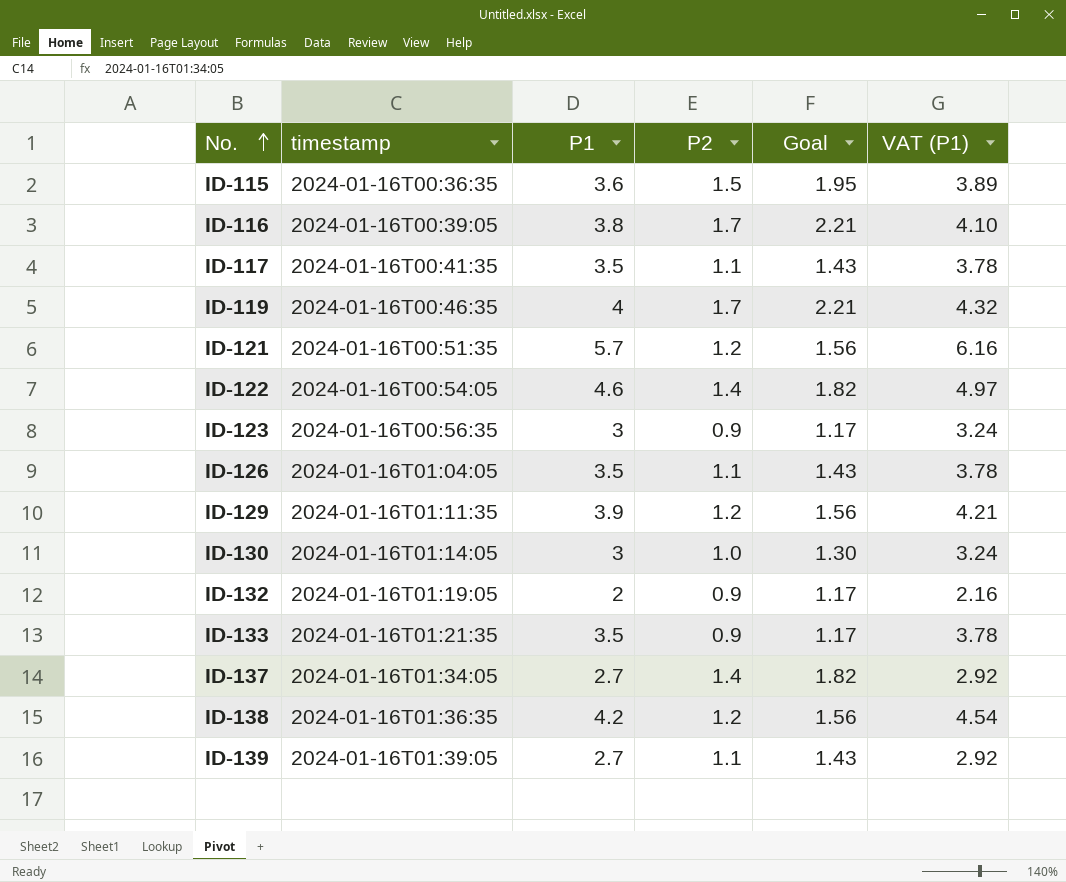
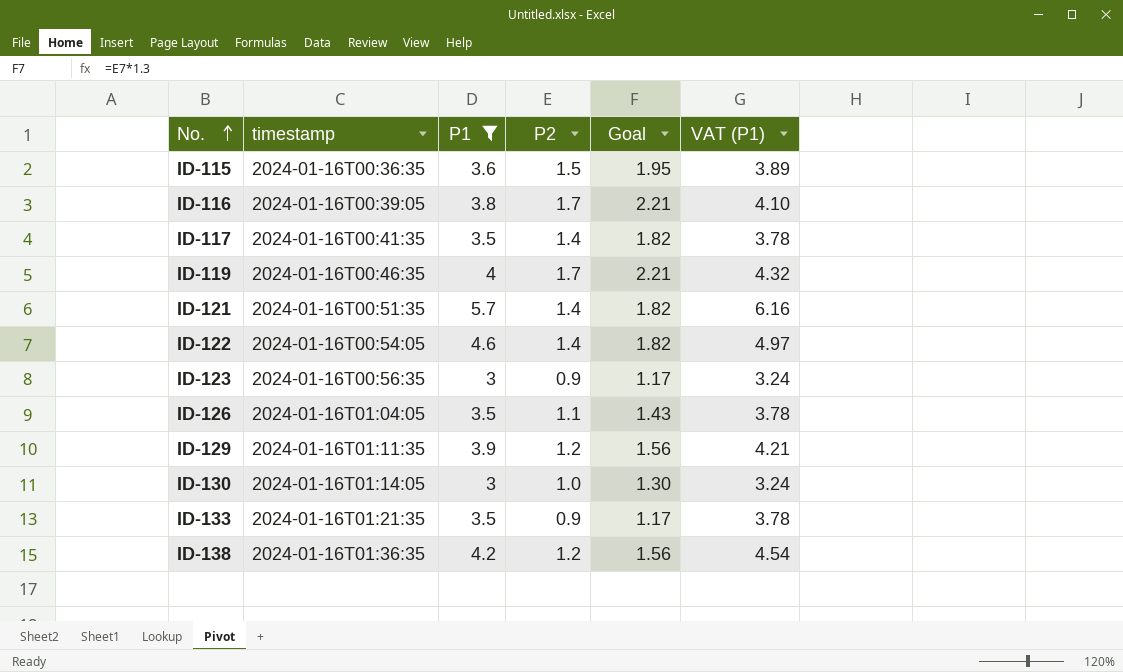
filter: none -> P1 >= 3
ID-117 | P2: 1.1 -> 1.4
ID-117 | Goal: 1.43 -> 1.82
ID-121 | P2: 1.2 -> 1.4
ID-121 | Goal: 1.56 -> 1.82

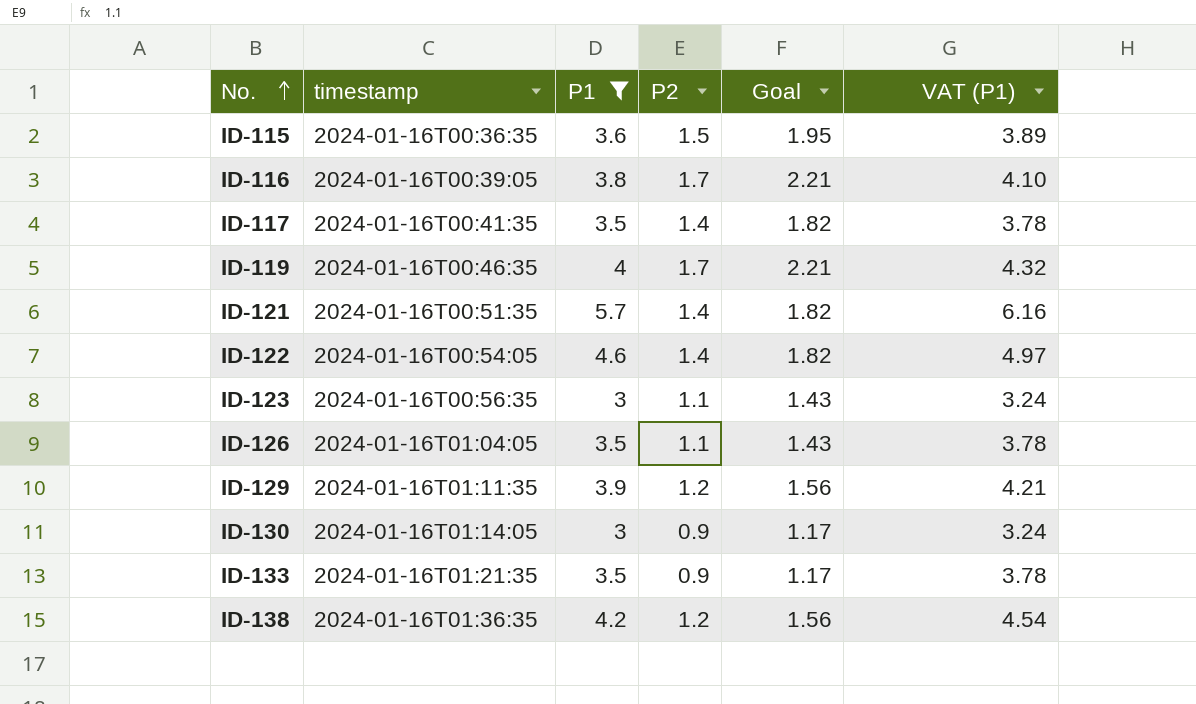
ID-123 | P2: 0.9 -> 1.1
ID-123 | Goal: 1.17 -> 1.43
ID-130 | P2: 1.0 -> 0.9
ID-130 | Goal: 1.30 -> 1.17

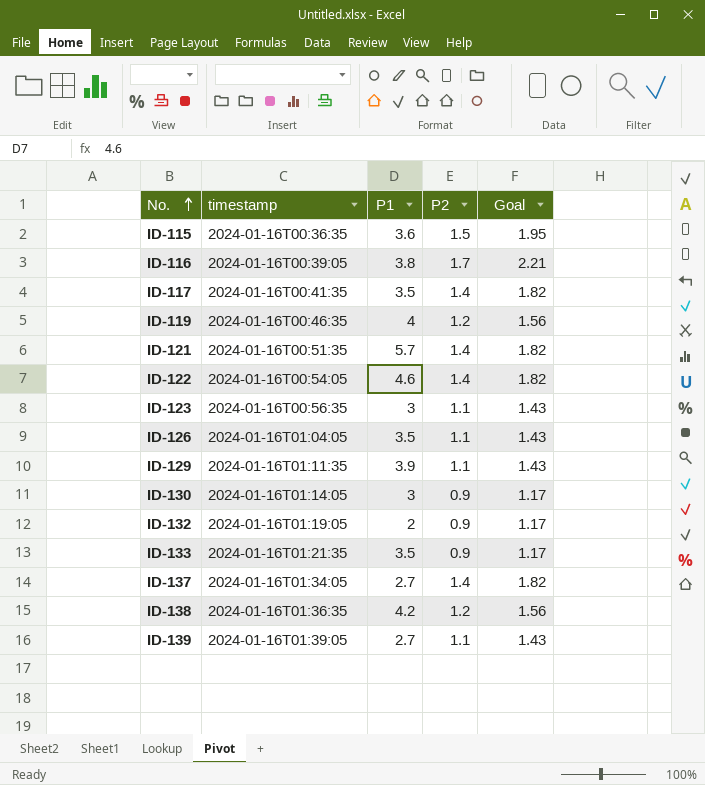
filter: P1 >= 3 -> none
column VAT (P1) | formula: [P1] * 1.08 -> none
ID-119 | P2: 1.7 -> 1.2
ID-119 | Goal: 2.21 -> 1.56
ID-129 | P2: 1.2 -> 1.1
ID-129 | Goal: 1.56 -> 1.43

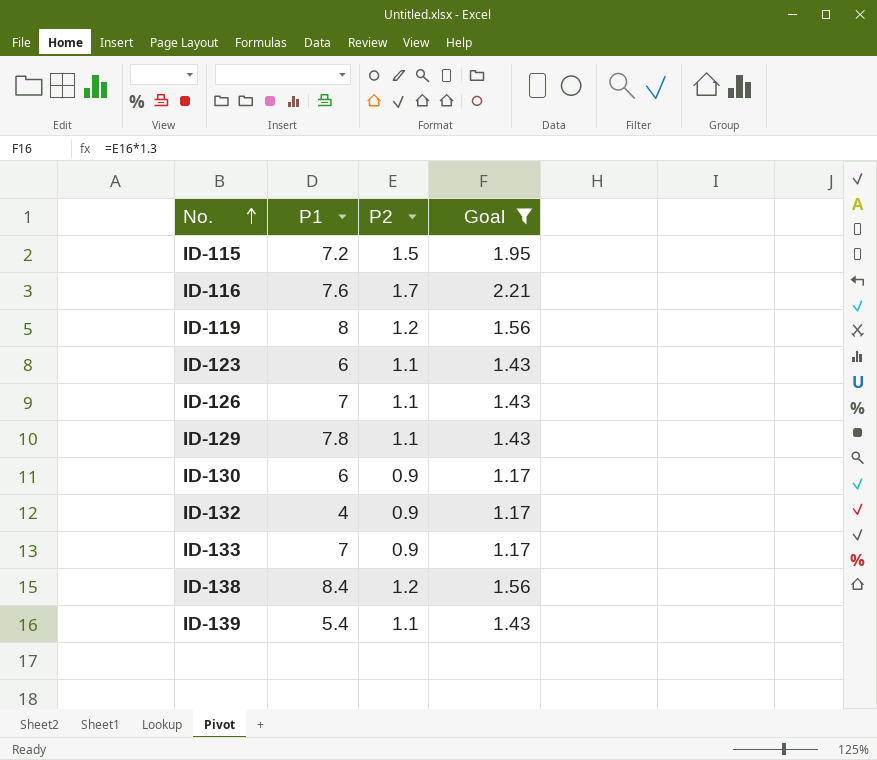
filter: none -> Goal != 1.82
column timestamp | position: 2 -> none
ID-115 | P1: 3.6 -> 7.2
ID-116 | P1: 3.8 -> 7.6
ID-119 | P1: 4 -> 8
ID-123 | P1: 3 -> 6
ID-126 | P1: 3.5 -> 7
ID-129 | P1: 3.9 -> 7.8
ID-130 | P1: 3 -> 6
ID-132 | P1: 2 -> 4
ID-133 | P1: 3.5 -> 7
ID-138 | P1: 4.2 -> 8.4
ID-139 | P1: 2.7 -> 5.4

